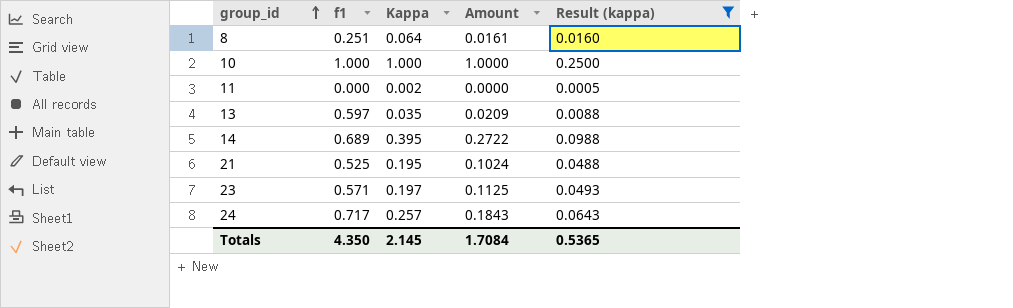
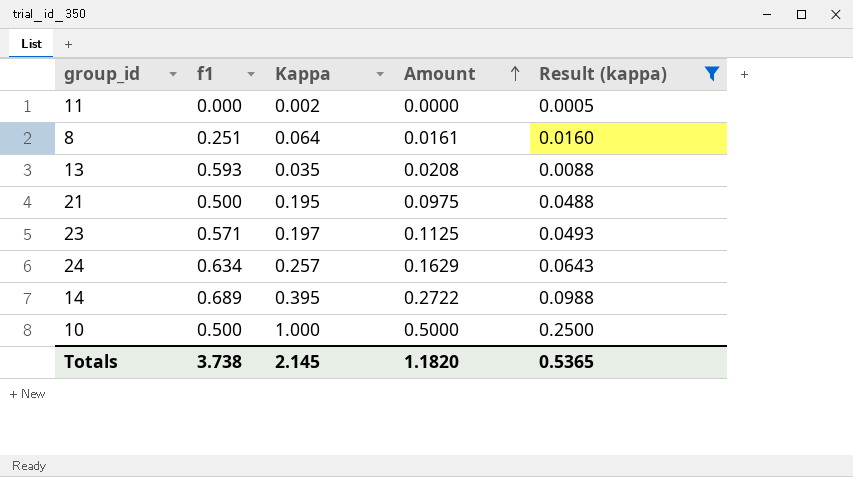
row order: group_id ascending -> Amount ascending
13 | f1: 0.597 -> 0.593
13 | Amount: 0.0209 -> 0.0208
21 | f1: 0.525 -> 0.500
21 | Amount: 0.1024 -> 0.0975
24 | f1: 0.717 -> 0.634
24 | Amount: 0.1843 -> 0.1629
10 | f1: 1.000 -> 0.500
10 | Amount: 1.0000 -> 0.5000
Totals | f1: 4.350 -> 3.738
Totals | Amount: 1.7084 -> 1.1820

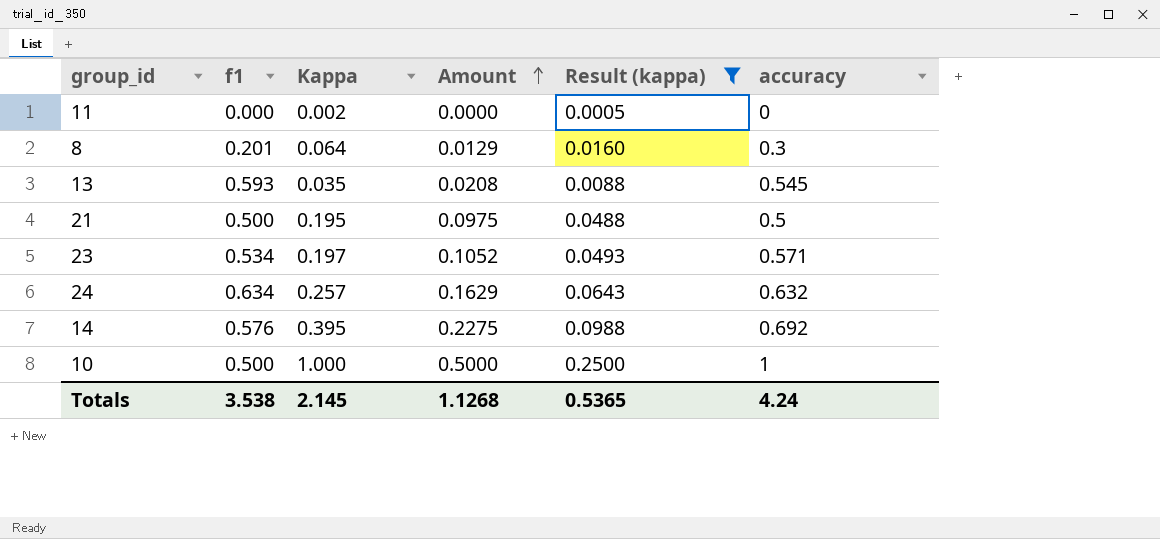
column accuracy | position: none -> 6
8 | f1: 0.251 -> 0.201
8 | Amount: 0.0161 -> 0.0129
23 | f1: 0.571 -> 0.534
23 | Amount: 0.1125 -> 0.1052
14 | f1: 0.689 -> 0.576
14 | Amount: 0.2722 -> 0.2275
Totals | f1: 3.738 -> 3.538
Totals | Amount: 1.1820 -> 1.1268

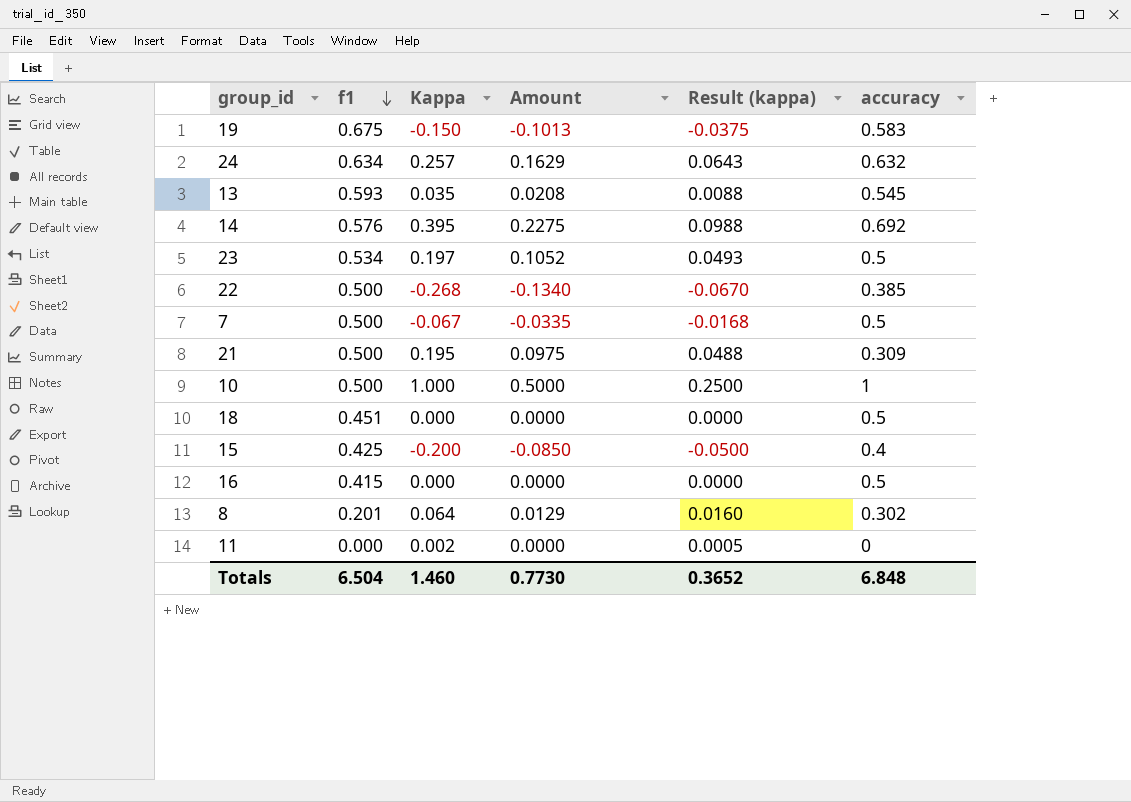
filter: Result (kappa) >= 0.0005 -> none
row order: Amount ascending -> f1 descending
23 | accuracy: 0.571 -> 0.5
21 | accuracy: 0.5 -> 0.309
8 | accuracy: 0.3 -> 0.302
Totals | f1: 3.538 -> 6.504
Totals | Kappa: 2.145 -> 1.460
Totals | Amount: 1.1268 -> 0.7730
Totals | Result (kappa): 0.5365 -> 0.3652
Totals | accuracy: 4.24 -> 6.848

